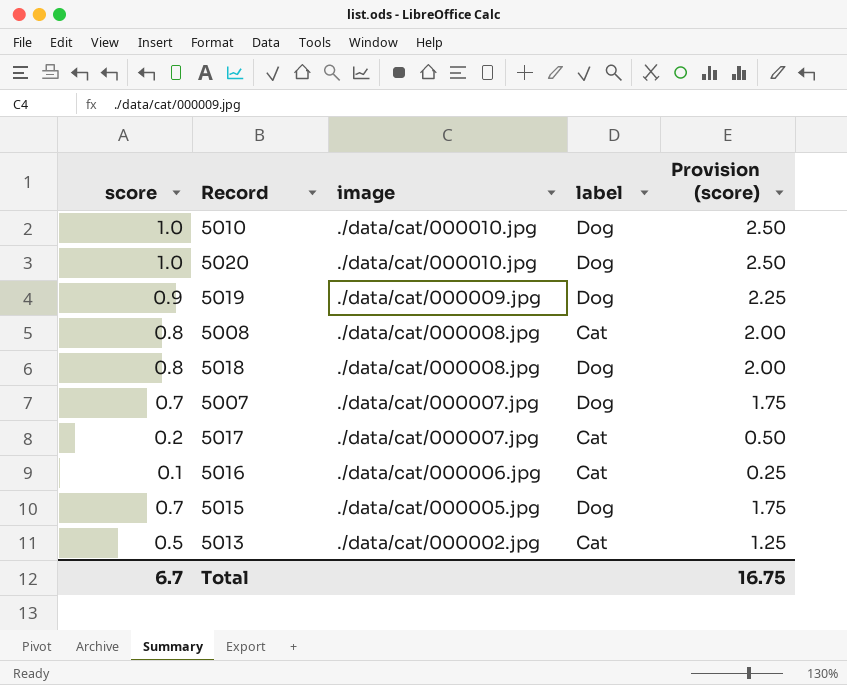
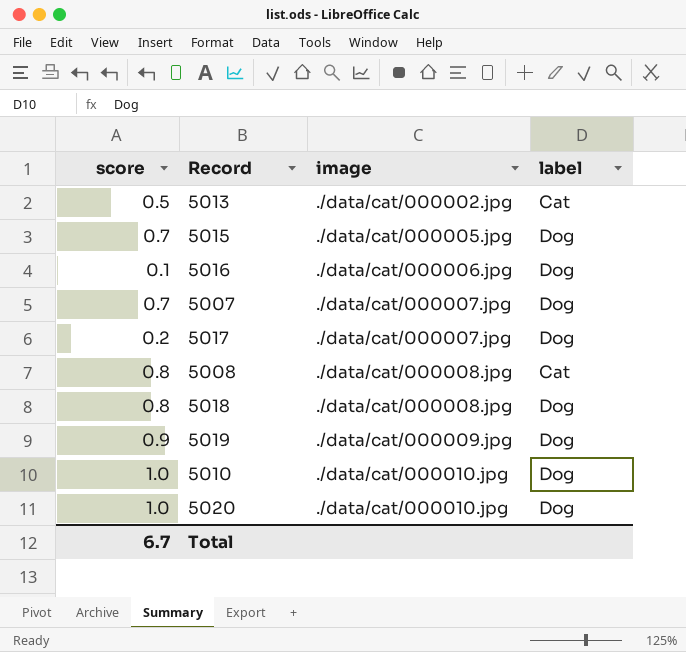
row order: image descending -> image ascending
column Provision (score) | formula: [score] * 2.5 -> none
5016 | label: Cat -> Dog
5017 | label: Cat -> Dog

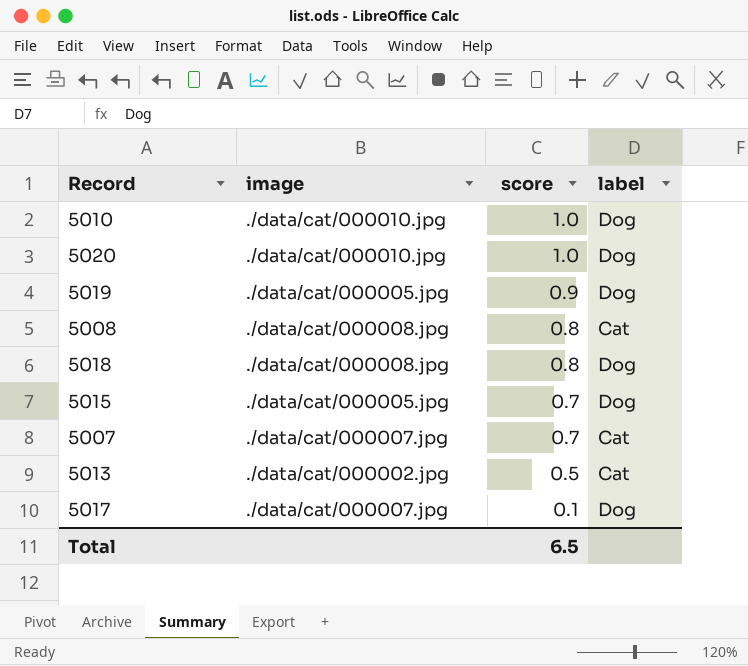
row order: image ascending -> score descending
column score | position: 1 -> 3
row 5016: 0.1 | ./data/cat/000006.jpg | Dog -> none
5019 | image: ./data/cat/000009.jpg -> ./data/cat/000005.jpg
5007 | label: Dog -> Cat
5017 | score: 0.2 -> 0.1
Total | score: 6.7 -> 6.5

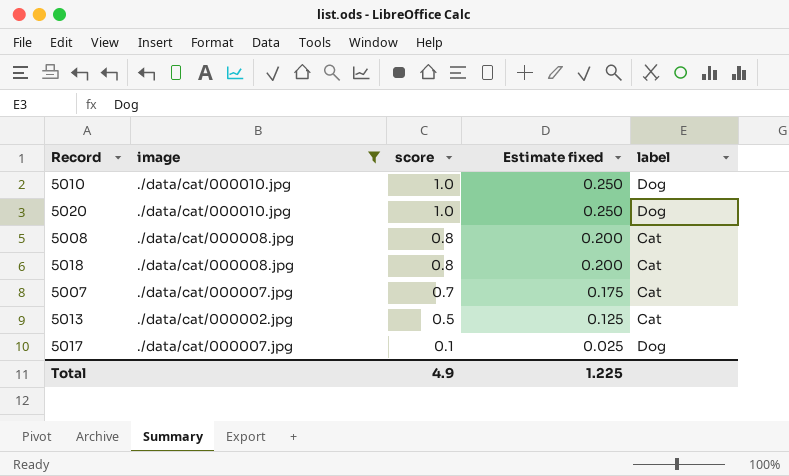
filter: none -> image != ./data/cat/000005.jpg
column Estimate fixed | formula: none -> [score] * 0.25
5018 | label: Dog -> Cat
Total | score: 6.5 -> 4.9

